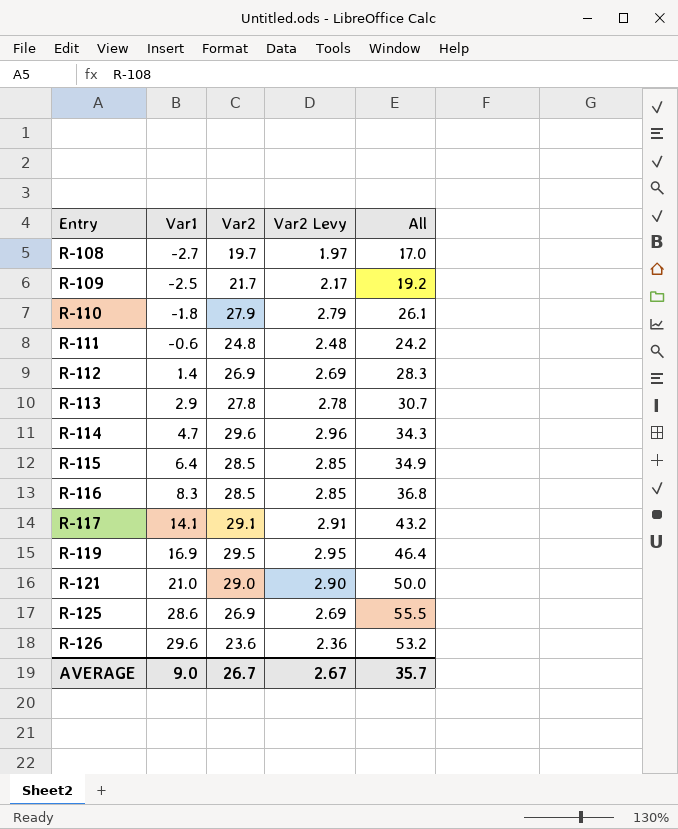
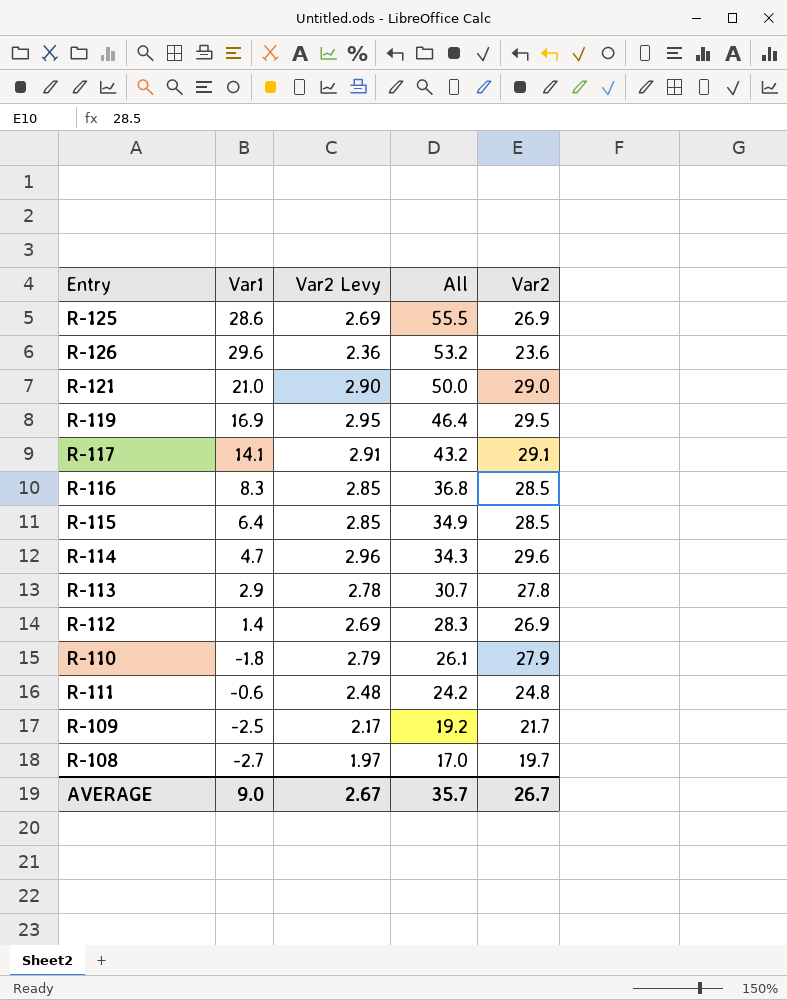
row order: Entry ascending -> All descending
column Var2 | position: 3 -> 5

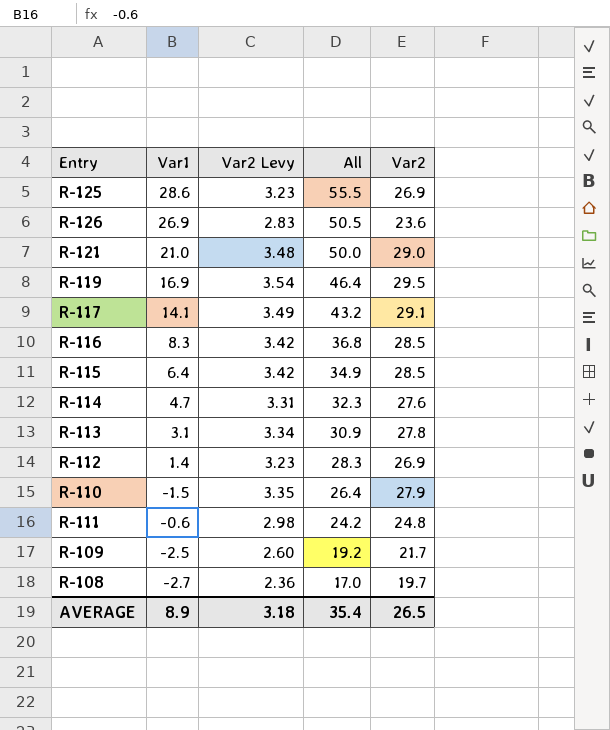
column Var2 Levy | formula: [Var2] * 0.1 -> [Var2] * 0.12
R-126 | Var1: 29.6 -> 26.9
R-126 | All: 53.2 -> 50.5
R-114 | All: 34.3 -> 32.3
R-114 | Var2: 29.6 -> 27.6
R-113 | Var1: 2.9 -> 3.1
R-113 | All: 30.7 -> 30.9
R-110 | Var1: -1.8 -> -1.5
R-110 | All: 26.1 -> 26.4
AVERAGE | Var1: 9.0 -> 8.9
AVERAGE | Var2 Levy: 2.67 -> 3.18
AVERAGE | All: 35.7 -> 35.4
AVERAGE | Var2: 26.7 -> 26.5

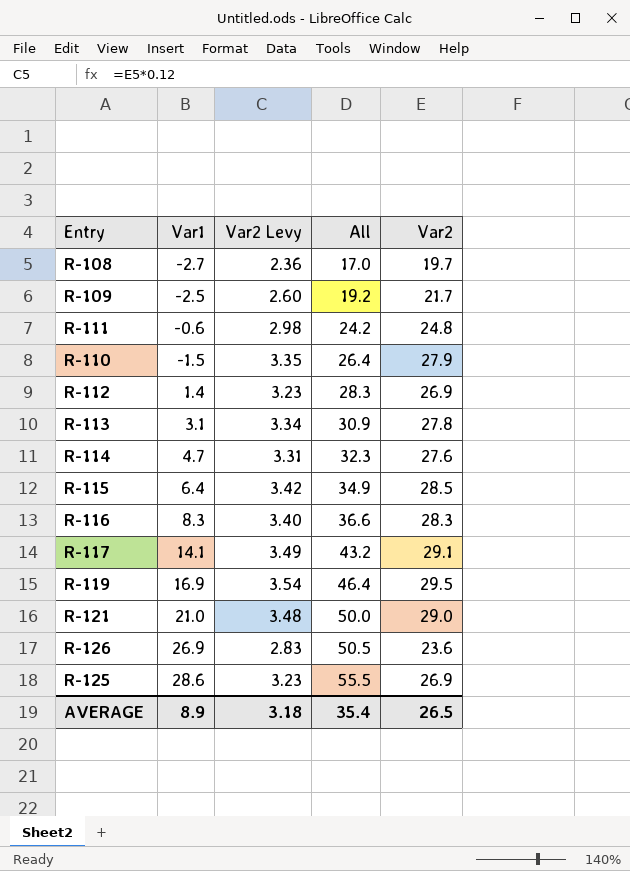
row order: All descending -> All ascending
R-116 | Var2 Levy: 3.42 -> 3.40
R-116 | All: 36.8 -> 36.6
R-116 | Var2: 28.5 -> 28.3

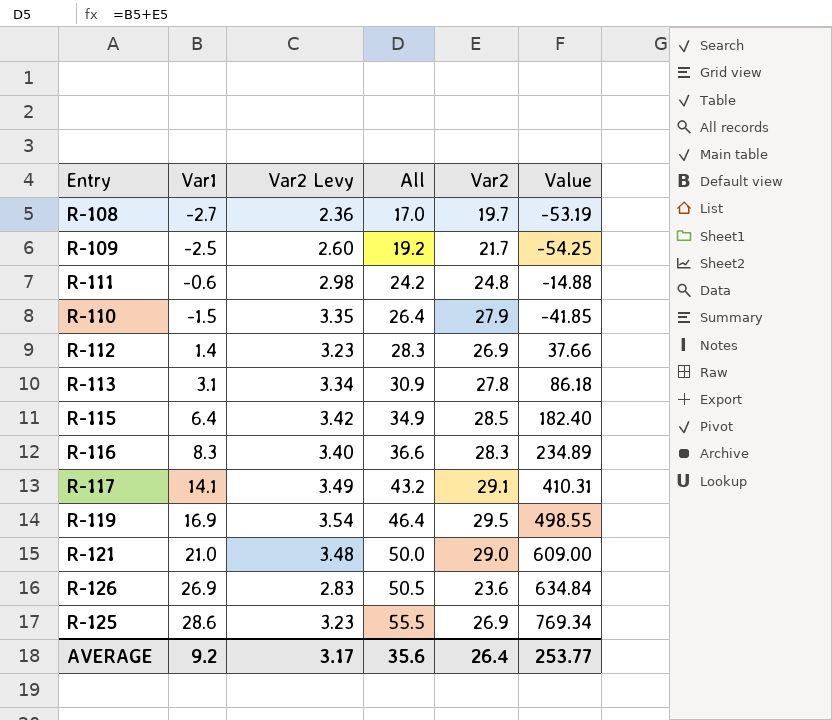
column Value | formula: none -> [Var1] * [Var2]
row R-114: 4.7 | 3.31 | 32.3 | 27.6 -> none
AVERAGE | Var1: 8.9 -> 9.2
AVERAGE | Var2 Levy: 3.18 -> 3.17
AVERAGE | All: 35.4 -> 35.6
AVERAGE | Var2: 26.5 -> 26.4

